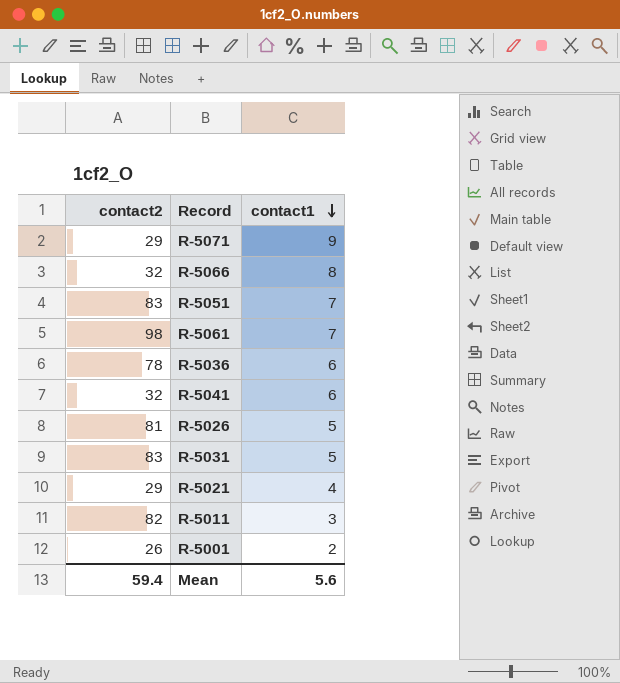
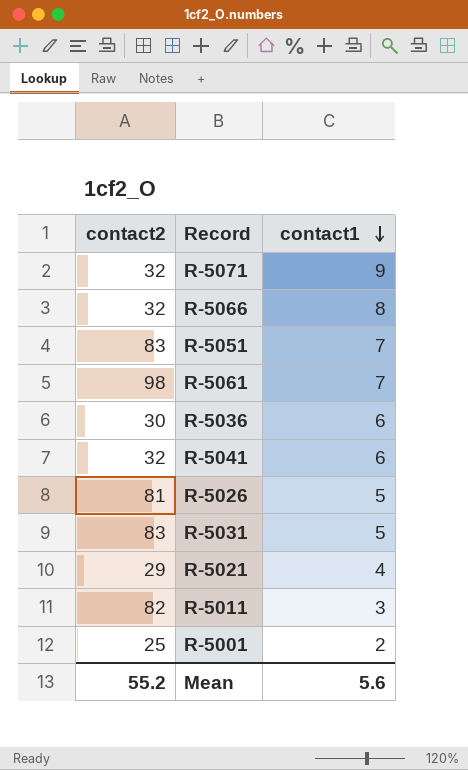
R-5071 | contact2: 29 -> 32
R-5036 | contact2: 78 -> 30
R-5001 | contact2: 26 -> 25
Mean | contact2: 59.4 -> 55.2

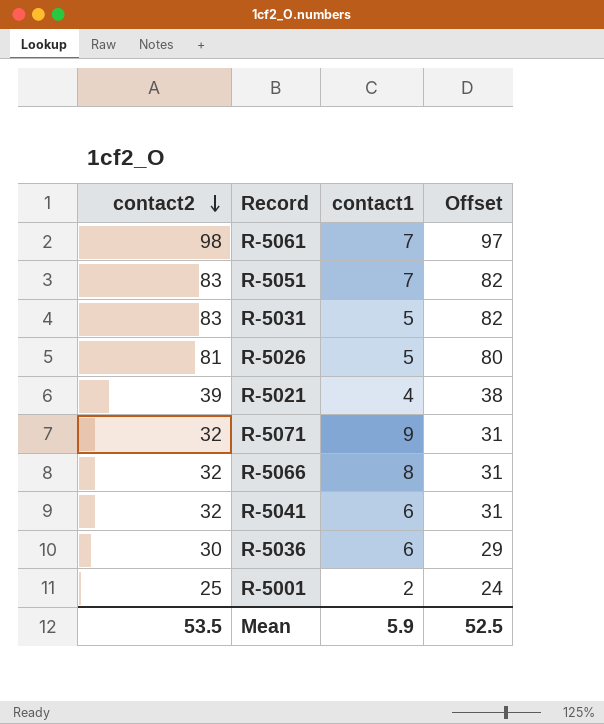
row order: contact1 descending -> contact2 descending
column Offset | formula: none -> [contact2] - 1
row R-5011: 82 | 3 -> none
R-5021 | contact2: 29 -> 39
Mean | contact2: 55.2 -> 53.5
Mean | contact1: 5.6 -> 5.9

